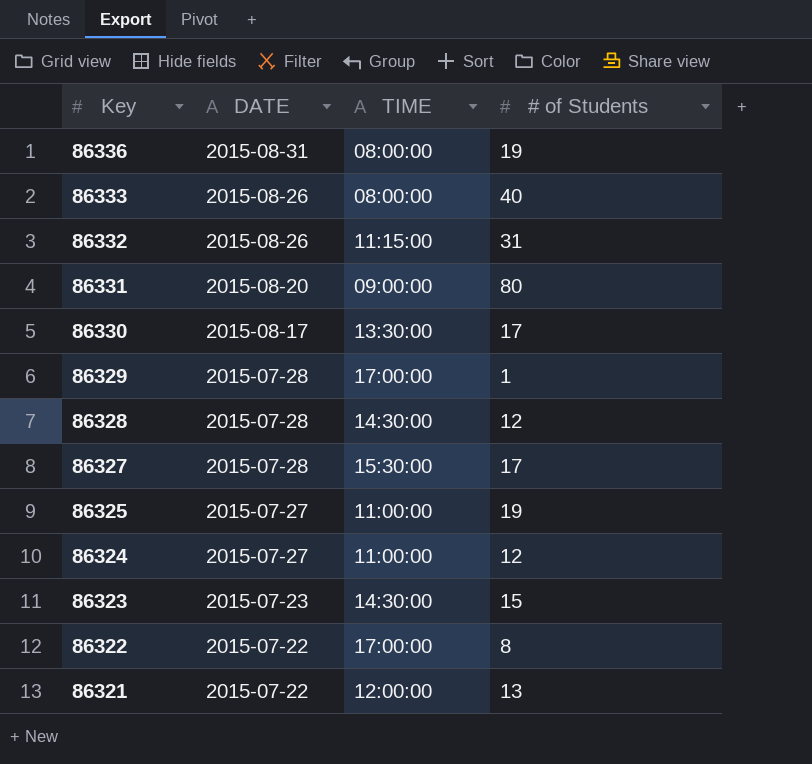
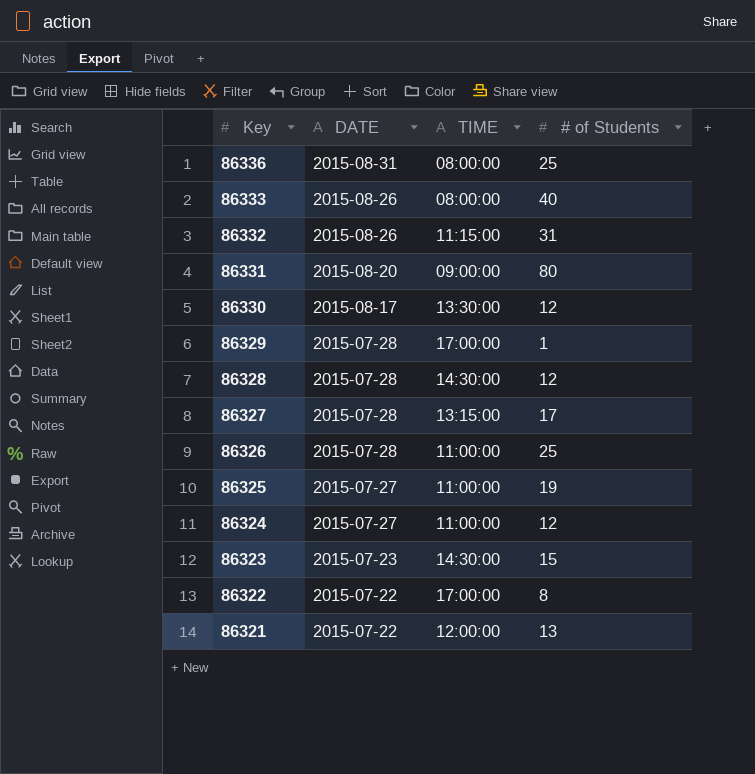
86336 | # of Students: 19 -> 25
86330 | # of Students: 17 -> 12
86327 | TIME: 15:30:00 -> 13:15:00
row 86326: none -> 2015-07-28 | 11:00:00 | 25

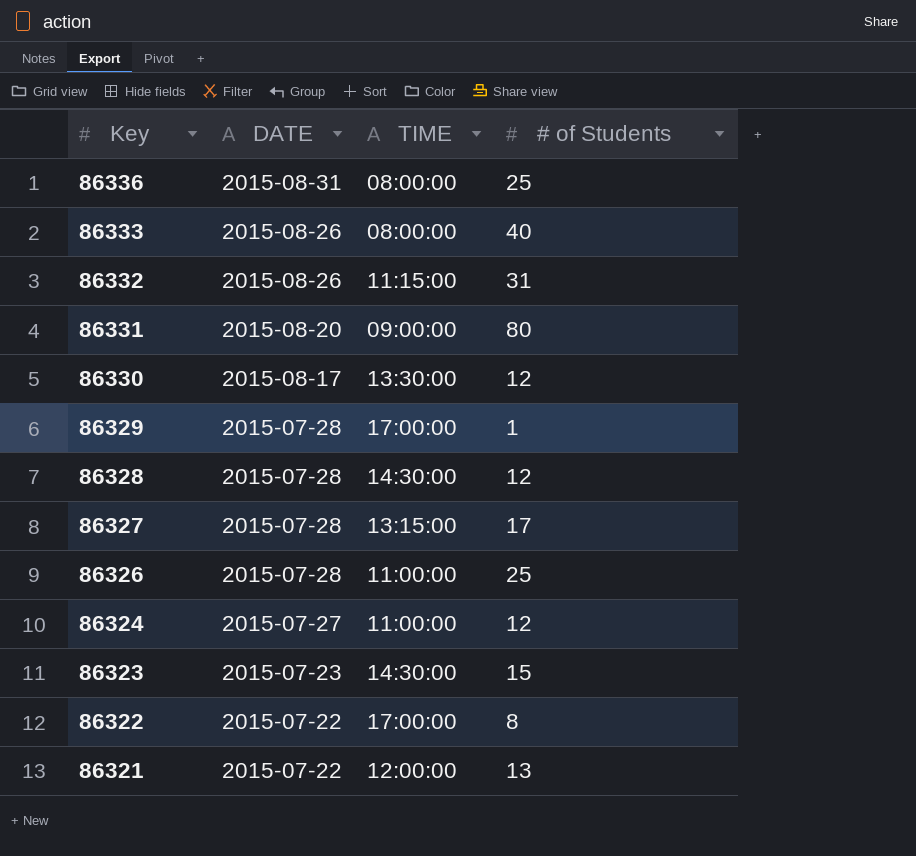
row 86325: 2015-07-27 | 11:00:00 | 19 -> none

